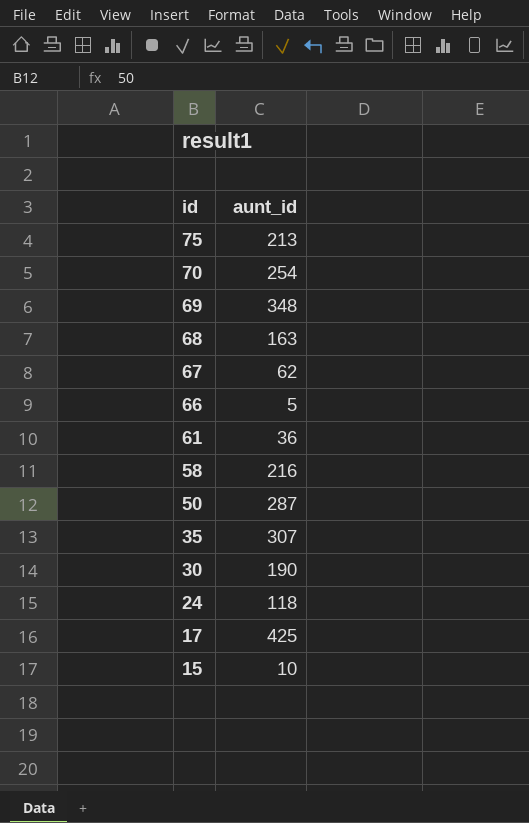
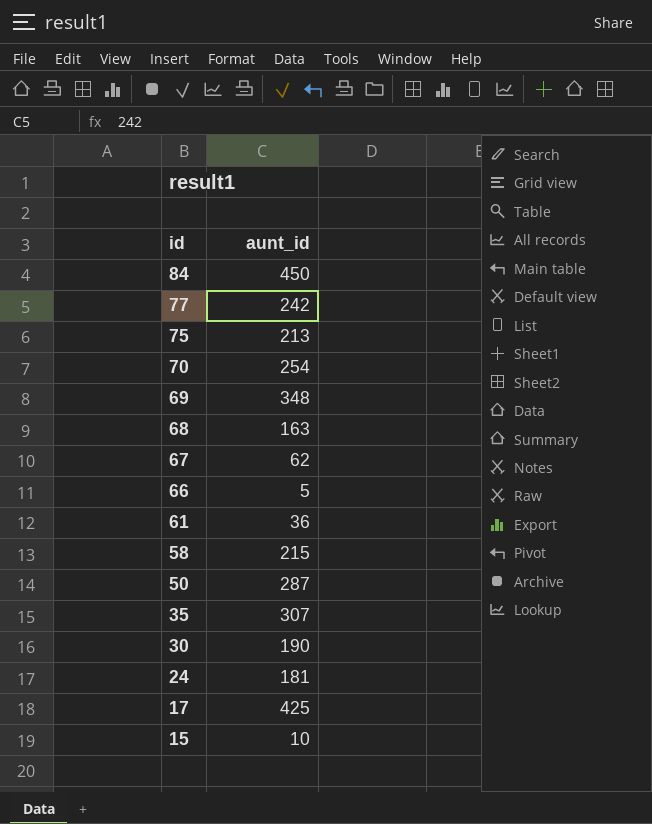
row 84: none -> 450
row 77: none -> 242
58 | aunt_id: 216 -> 215
24 | aunt_id: 118 -> 181

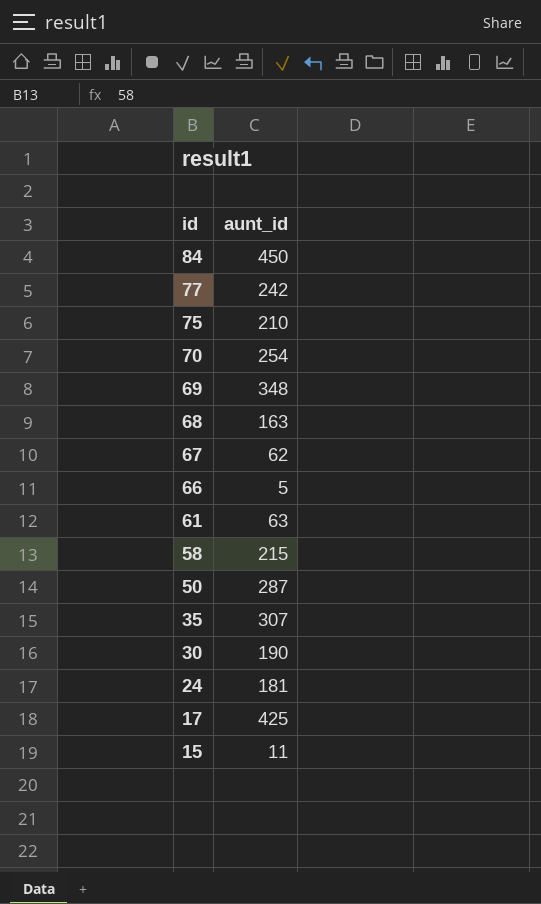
75 | aunt_id: 213 -> 210
61 | aunt_id: 36 -> 63
15 | aunt_id: 10 -> 11

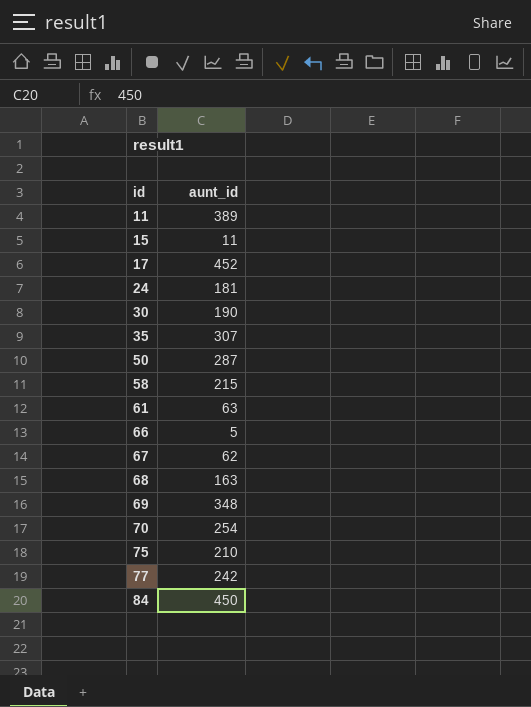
row order: id descending -> id ascending
row 11: none -> 389
17 | aunt_id: 425 -> 452

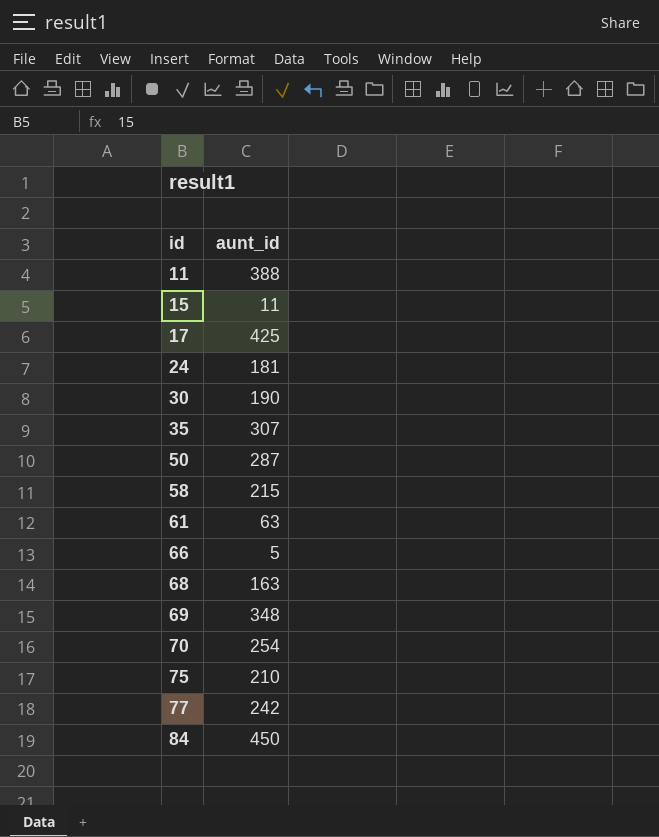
row 67: 62 -> none
11 | aunt_id: 389 -> 388
17 | aunt_id: 452 -> 425

